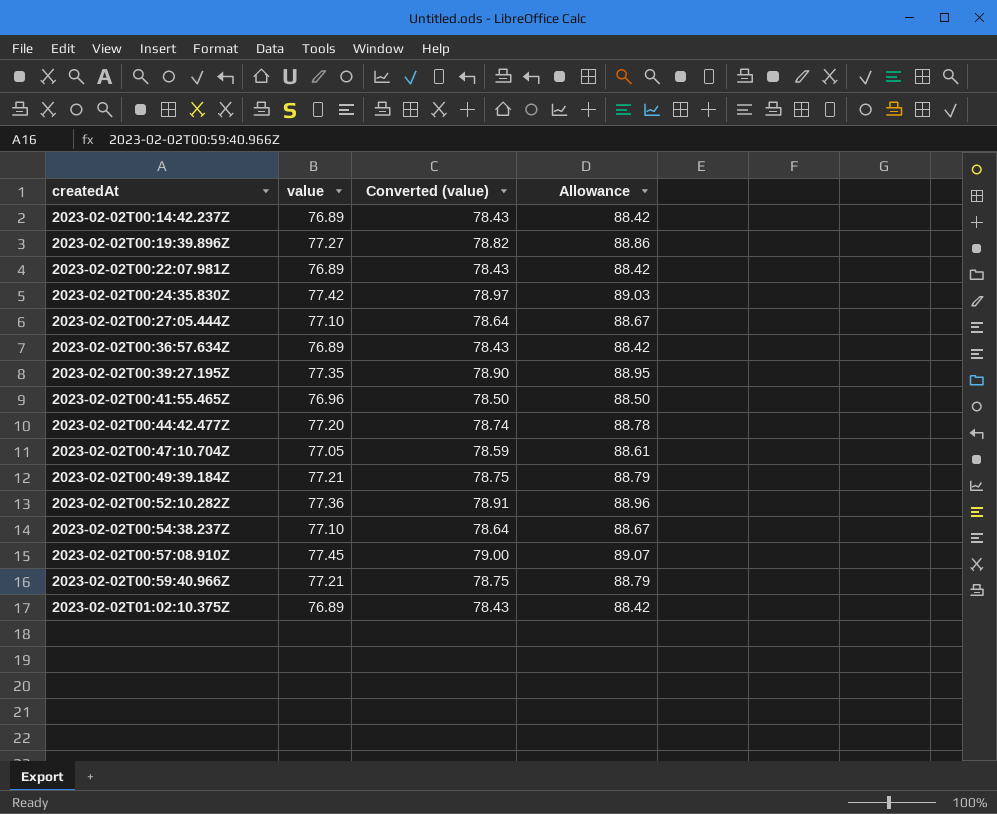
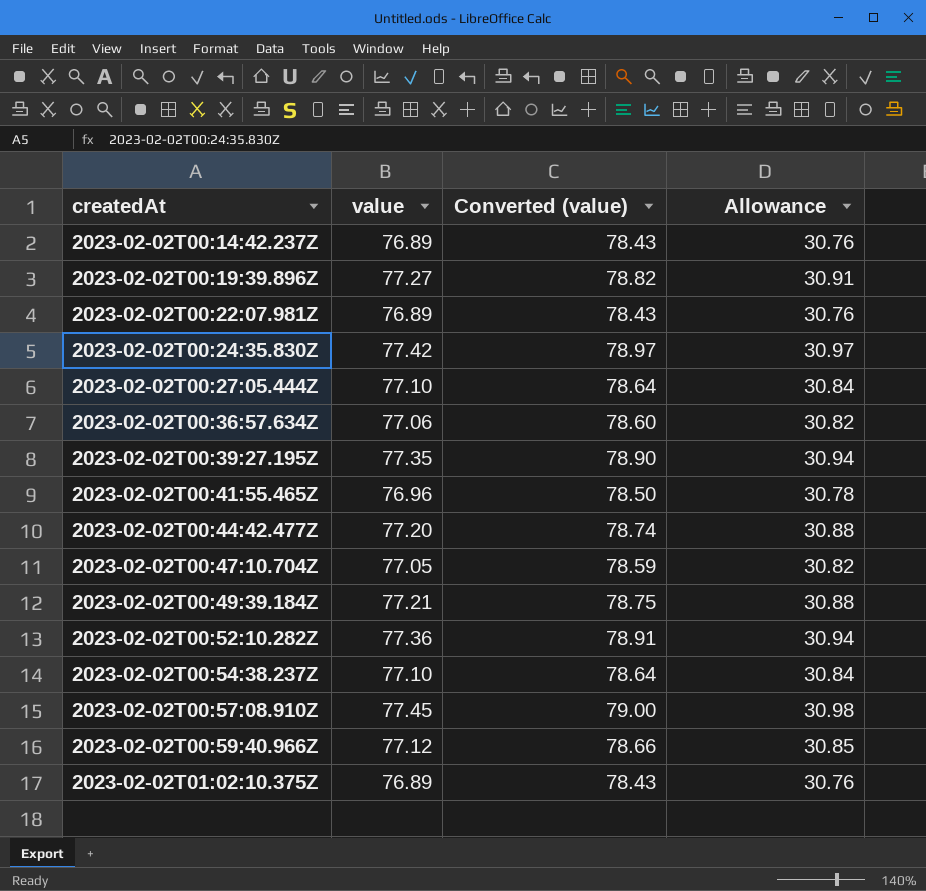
column Allowance | formula: [value] * 1.15 -> [value] * 0.4
2023-02-02T00:36:57.634Z | value: 76.89 -> 77.06
2023-02-02T00:36:57.634Z | Converted (value): 78.43 -> 78.60
2023-02-02T00:59:40.966Z | value: 77.21 -> 77.12
2023-02-02T00:59:40.966Z | Converted (value): 78.75 -> 78.66

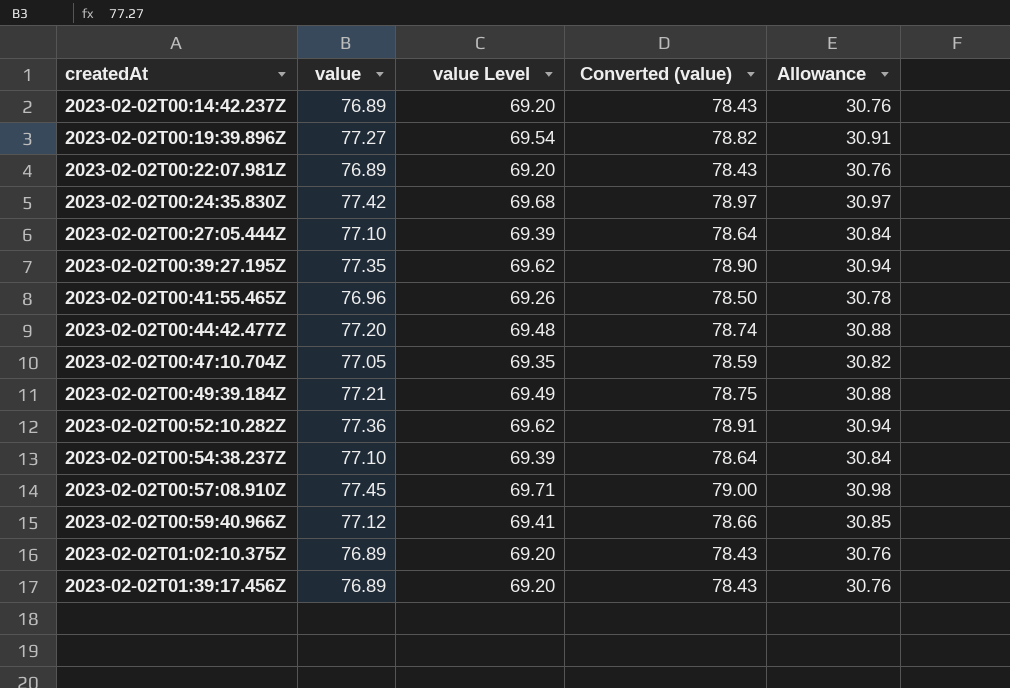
column value Level | formula: none -> [value] * 0.9
row 2023-02-02T00:36:57.634Z: 77.06 | 78.60 | 30.82 -> none
row 2023-02-02T01:39:17.456Z: none -> 76.89 | 69.20 | 78.43 | 30.76

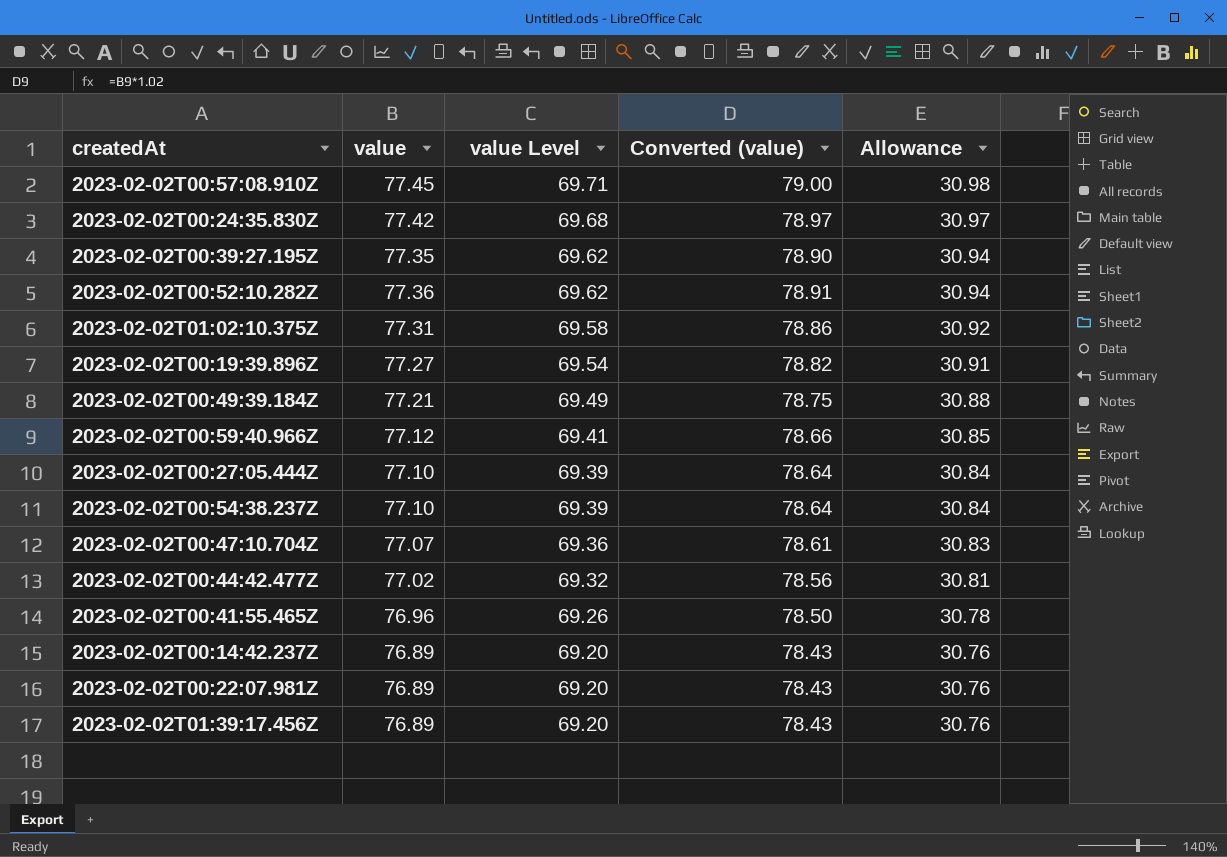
row order: createdAt ascending -> value Level descending
2023-02-02T01:02:10.375Z | value: 76.89 -> 77.31
2023-02-02T01:02:10.375Z | value Level: 69.20 -> 69.58
2023-02-02T01:02:10.375Z | Converted (value): 78.43 -> 78.86
2023-02-02T01:02:10.375Z | Allowance: 30.76 -> 30.92
2023-02-02T00:47:10.704Z | value: 77.05 -> 77.07
2023-02-02T00:47:10.704Z | value Level: 69.35 -> 69.36
2023-02-02T00:47:10.704Z | Converted (value): 78.59 -> 78.61
2023-02-02T00:47:10.704Z | Allowance: 30.82 -> 30.83
2023-02-02T00:44:42.477Z | value: 77.20 -> 77.02
2023-02-02T00:44:42.477Z | value Level: 69.48 -> 69.32
2023-02-02T00:44:42.477Z | Converted (value): 78.74 -> 78.56
2023-02-02T00:44:42.477Z | Allowance: 30.88 -> 30.81

